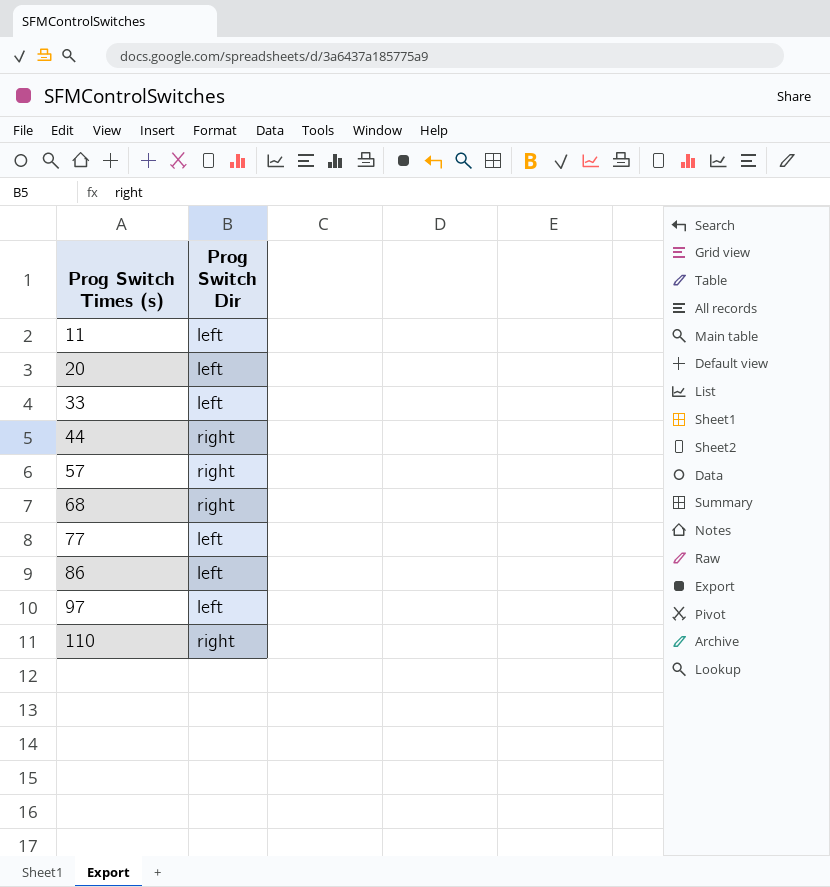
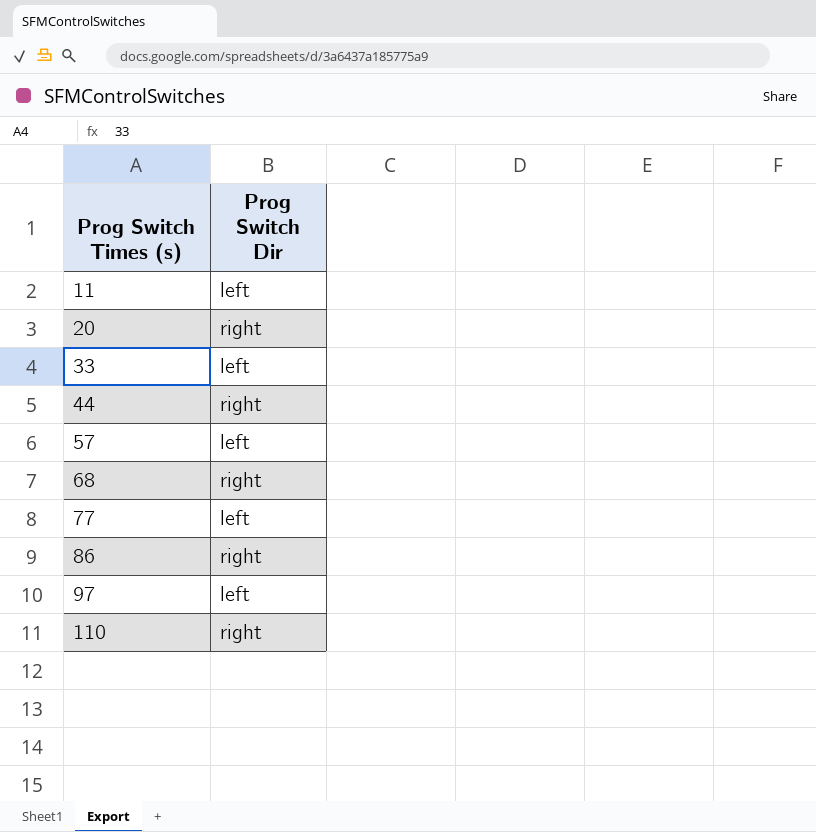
20 | Prog Switch Dir: left -> right
57 | Prog Switch Dir: right -> left
86 | Prog Switch Dir: left -> right

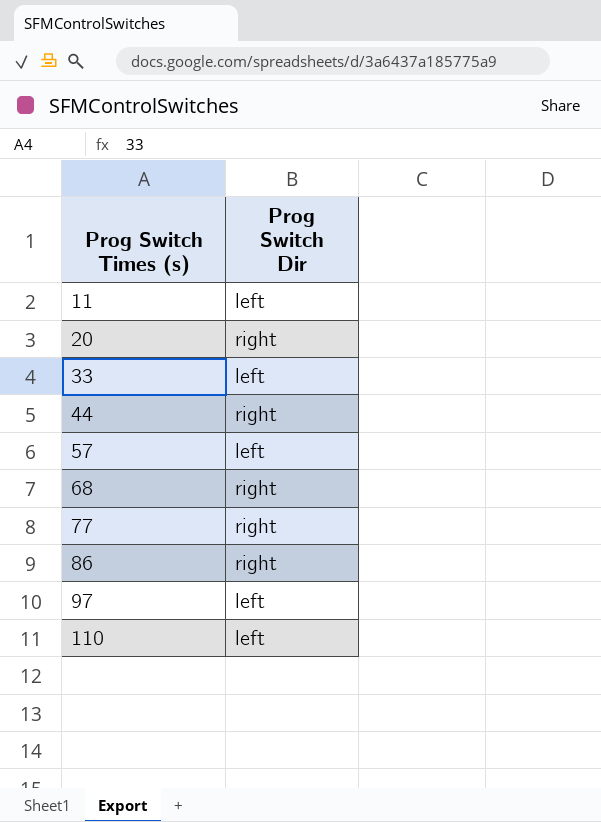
77 | Prog Switch Dir: left -> right
110 | Prog Switch Dir: right -> left

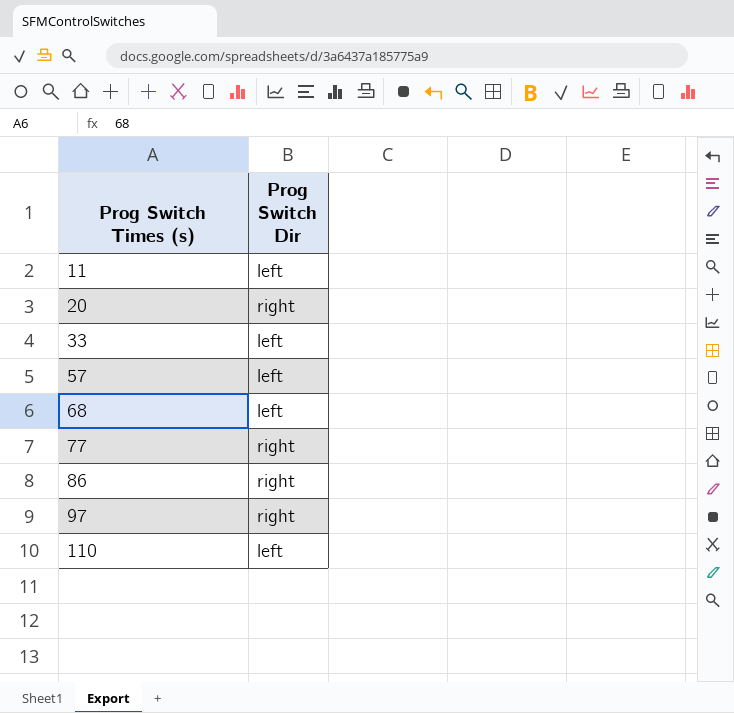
row 44: right -> none
68 | Prog Switch Dir: right -> left
97 | Prog Switch Dir: left -> right

